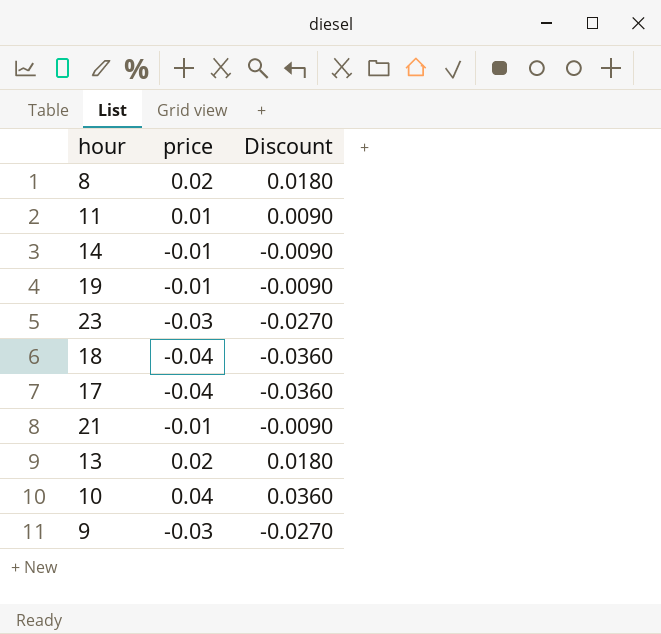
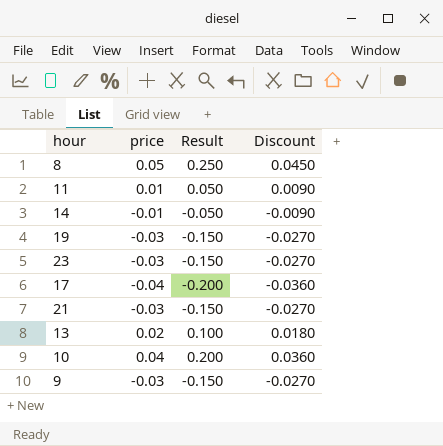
column Result | formula: none -> [price] * 5
row 18: -0.04 | -0.0360 -> none
8 | price: 0.02 -> 0.05
8 | Discount: 0.0180 -> 0.0450
19 | price: -0.01 -> -0.03
19 | Discount: -0.0090 -> -0.0270
21 | price: -0.01 -> -0.03
21 | Discount: -0.0090 -> -0.0270

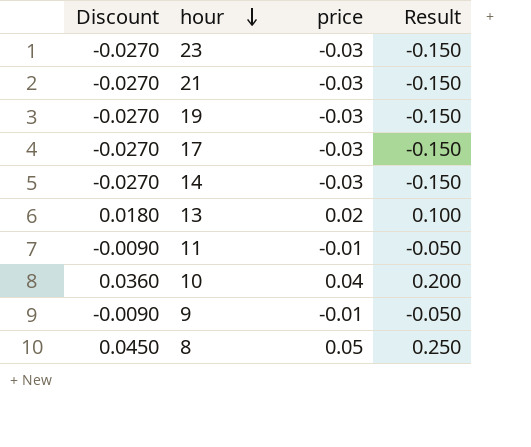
row order: none -> hour descending
column Discount | position: 4 -> 1
17 | Discount: -0.0360 -> -0.0270
17 | price: -0.04 -> -0.03
17 | Result: -0.200 -> -0.150
14 | Discount: -0.0090 -> -0.0270
14 | price: -0.01 -> -0.03
14 | Result: -0.050 -> -0.150
11 | Discount: 0.0090 -> -0.0090
11 | price: 0.01 -> -0.01
11 | Result: 0.050 -> -0.050
9 | Discount: -0.0270 -> -0.0090
9 | price: -0.03 -> -0.01
9 | Result: -0.150 -> -0.050

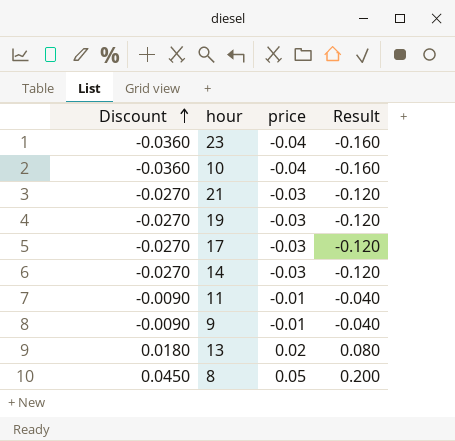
row order: hour descending -> Discount ascending
column Result | formula: [price] * 5 -> [price] * 4
23 | Discount: -0.0270 -> -0.0360
23 | price: -0.03 -> -0.04
10 | Discount: 0.0360 -> -0.0360
10 | price: 0.04 -> -0.04

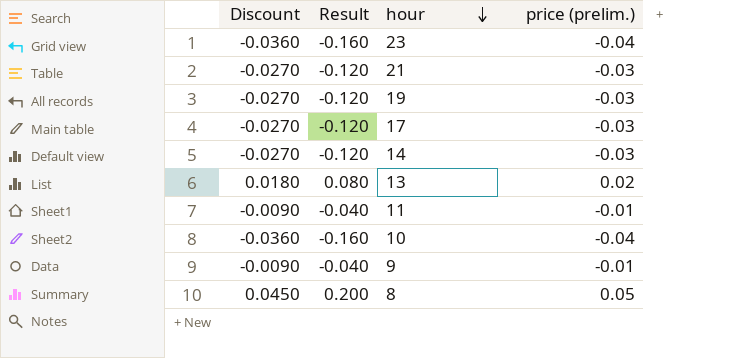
row order: Discount ascending -> hour descending
column Result | position: 4 -> 2
column name: price -> price (prelim.)

